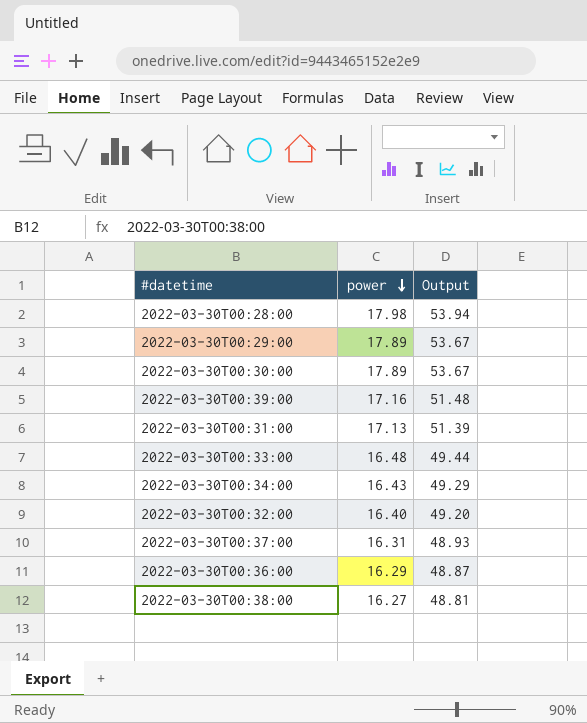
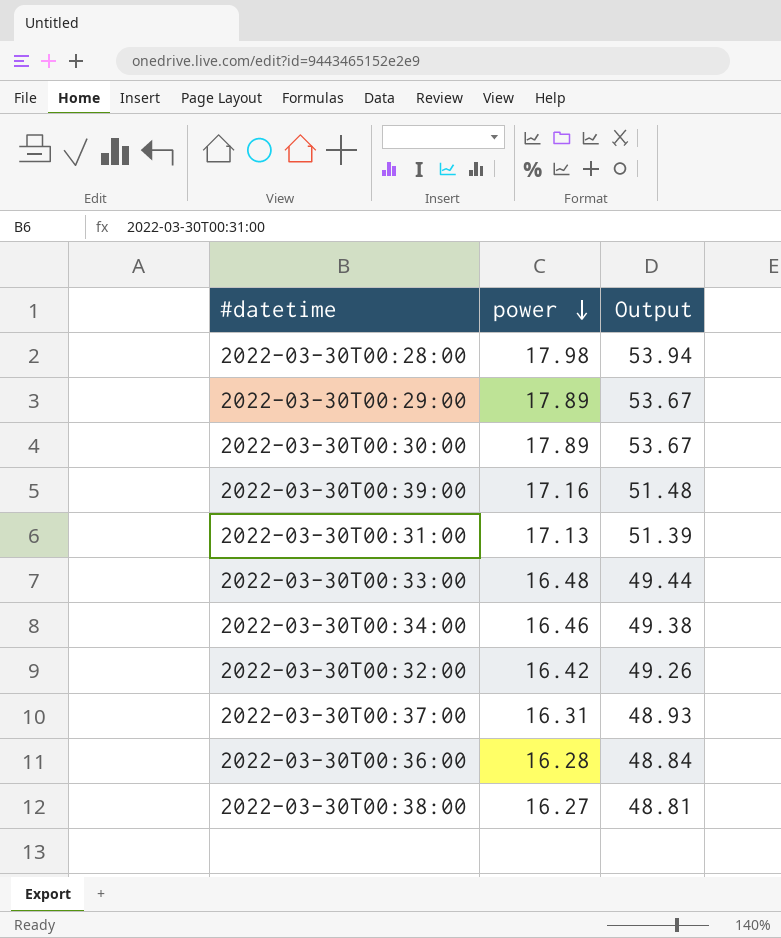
2022-03-30T00:34:00 | power: 16.43 -> 16.46
2022-03-30T00:34:00 | Output: 49.29 -> 49.38
2022-03-30T00:32:00 | power: 16.40 -> 16.42
2022-03-30T00:32:00 | Output: 49.20 -> 49.26
2022-03-30T00:36:00 | power: 16.29 -> 16.28
2022-03-30T00:36:00 | Output: 48.87 -> 48.84

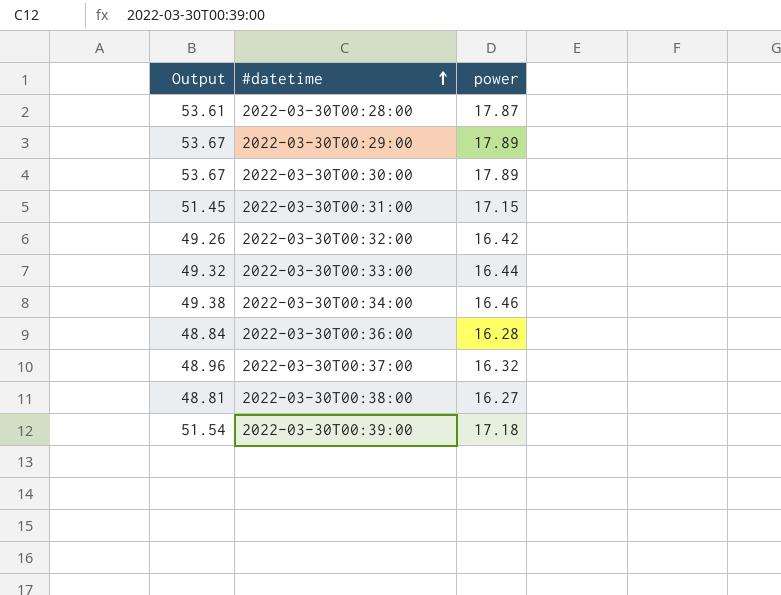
row order: power descending -> #datetime ascending
column Output | position: 3 -> 1
2022-03-30T00:28:00 | Output: 53.94 -> 53.61
2022-03-30T00:28:00 | power: 17.98 -> 17.87
2022-03-30T00:31:00 | Output: 51.39 -> 51.45
2022-03-30T00:31:00 | power: 17.13 -> 17.15
2022-03-30T00:33:00 | Output: 49.44 -> 49.32
2022-03-30T00:33:00 | power: 16.48 -> 16.44
2022-03-30T00:37:00 | Output: 48.93 -> 48.96
2022-03-30T00:37:00 | power: 16.31 -> 16.32
2022-03-30T00:39:00 | Output: 51.48 -> 51.54
2022-03-30T00:39:00 | power: 17.16 -> 17.18

